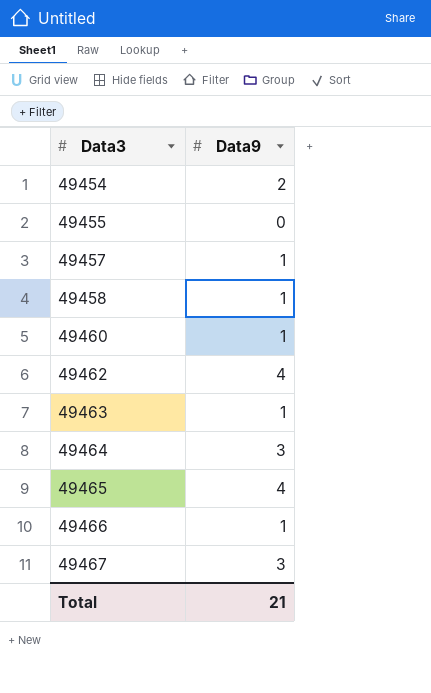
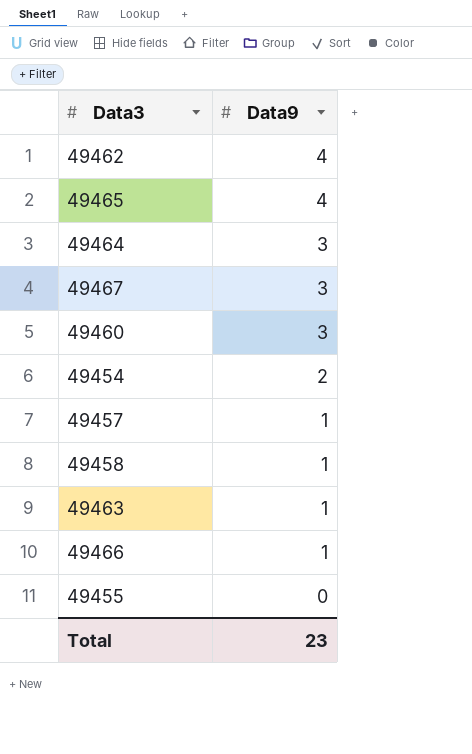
row order: Data3 ascending -> Data9 descending
49460 | Data9: 1 -> 3
Total | Data9: 21 -> 23

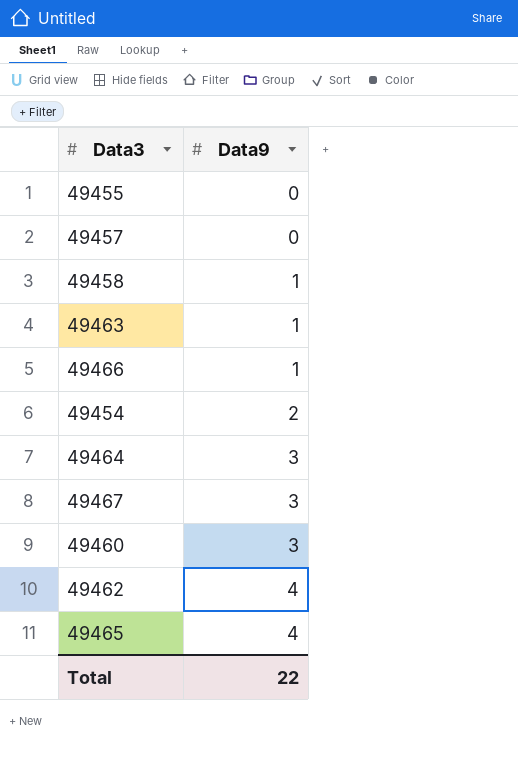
row order: Data9 descending -> Data9 ascending
49457 | Data9: 1 -> 0
Total | Data9: 23 -> 22

